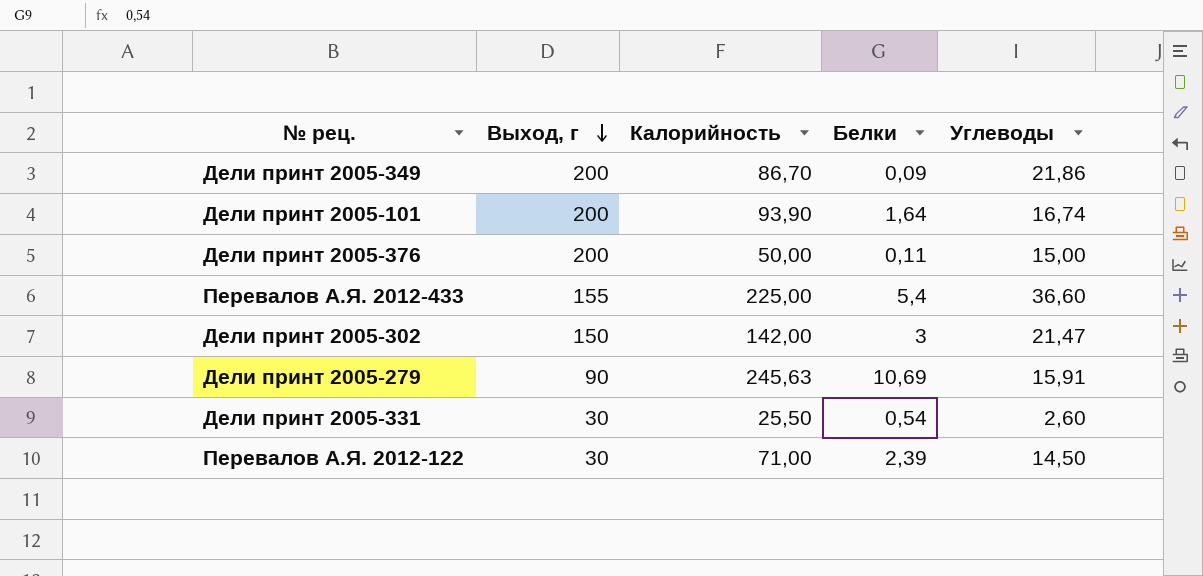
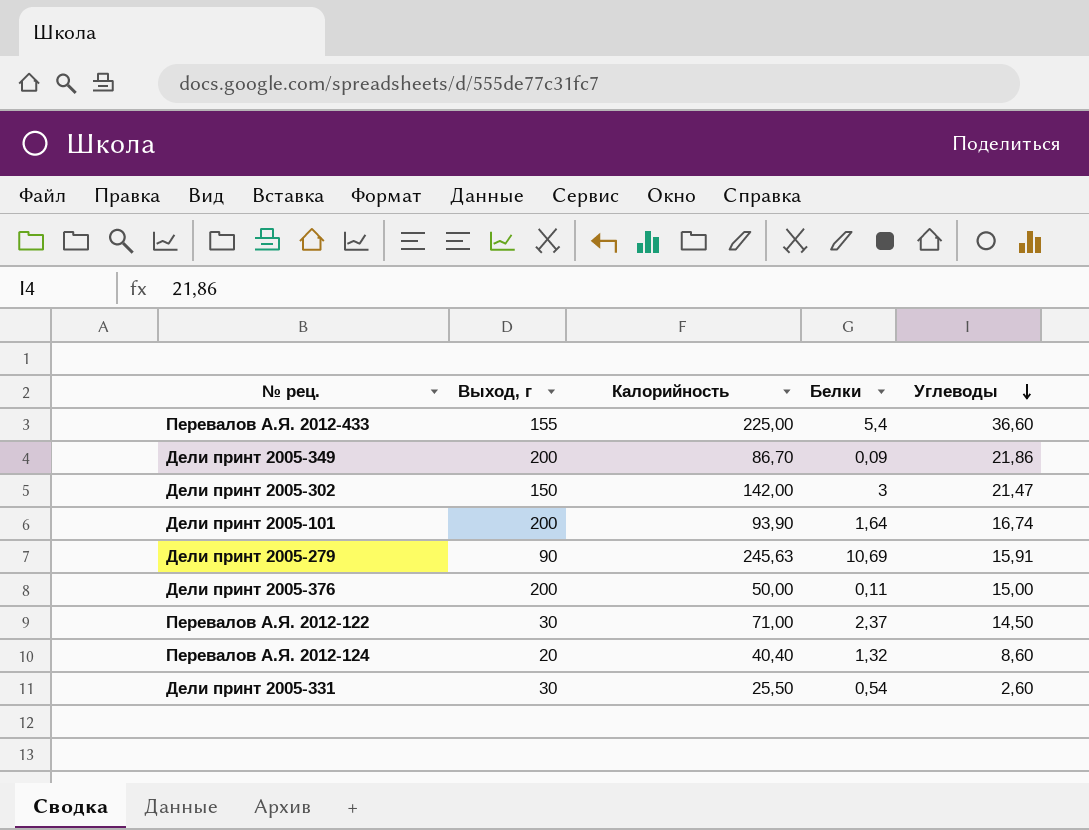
row order: Выход, г descending -> Углеводы descending
Перевалов А.Я. 2012-122 | Белки: 2,39 -> 2,37
row Перевалов А.Я. 2012-124: none -> 20 | 40,40 | 1,32 | 8,60

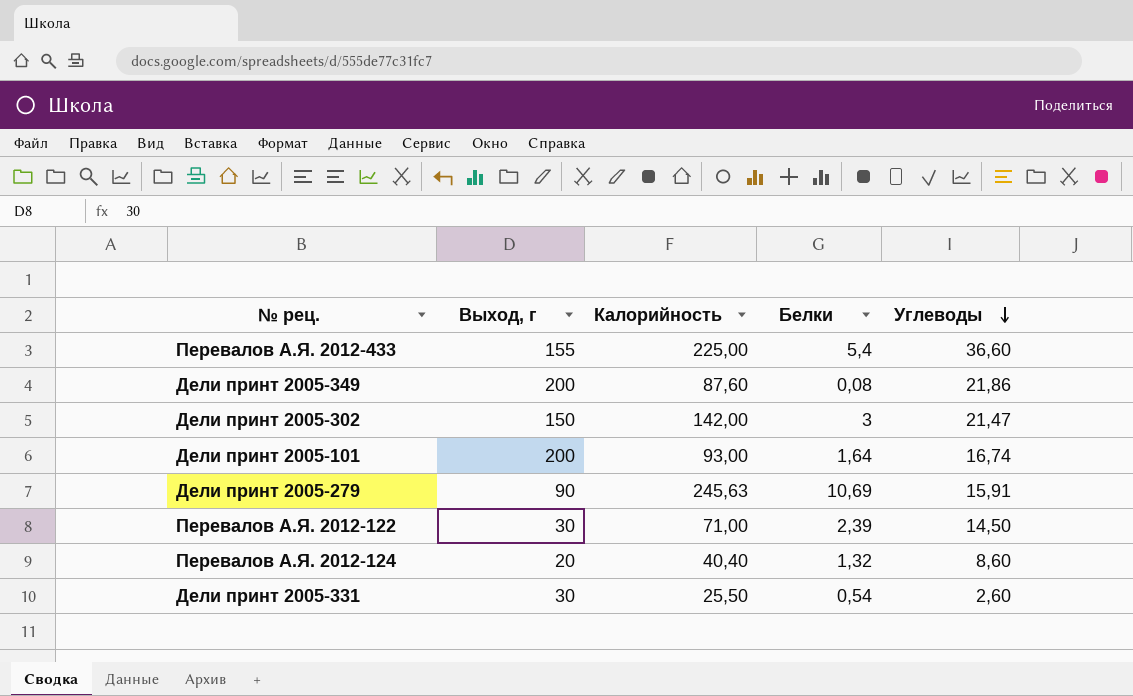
row Дели принт 2005-376: 200 | 50,00 | 0,11 | 15,00 -> none
Дели принт 2005-349 | Калорийность: 86,70 -> 87,60
Дели принт 2005-349 | Белки: 0,09 -> 0,08
Дели принт 2005-101 | Калорийность: 93,90 -> 93,00
Перевалов А.Я. 2012-122 | Белки: 2,37 -> 2,39

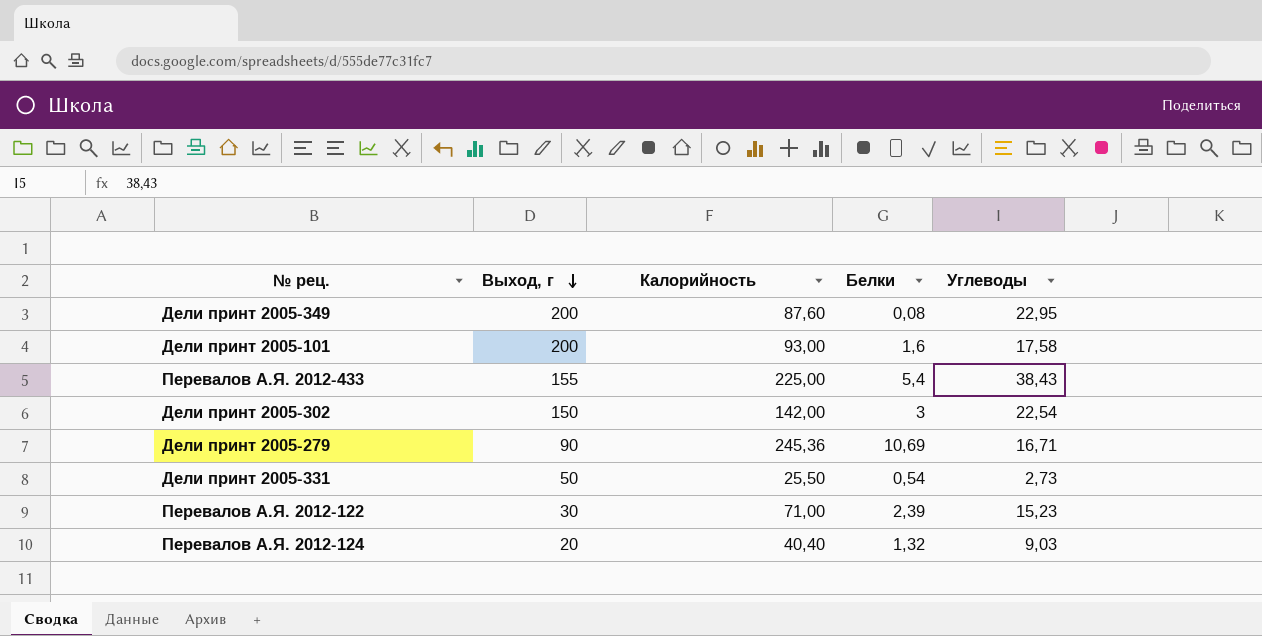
row order: Углеводы descending -> Выход, г descending
Дели принт 2005-349 | Углеводы: 21,86 -> 22,95
Дели принт 2005-101 | Белки: 1,64 -> 1,6
Дели принт 2005-101 | Углеводы: 16,74 -> 17,58
Перевалов А.Я. 2012-433 | Углеводы: 36,60 -> 38,43
Дели принт 2005-302 | Углеводы: 21,47 -> 22,54
Дели принт 2005-279 | Калорийность: 245,63 -> 245,36
Дели принт 2005-279 | Углеводы: 15,91 -> 16,71
Дели принт 2005-331 | Выход, г: 30 -> 50
Дели принт 2005-331 | Углеводы: 2,60 -> 2,73
Перевалов А.Я. 2012-122 | Углеводы: 14,50 -> 15,23
Перевалов А.Я. 2012-124 | Углеводы: 8,60 -> 9,03

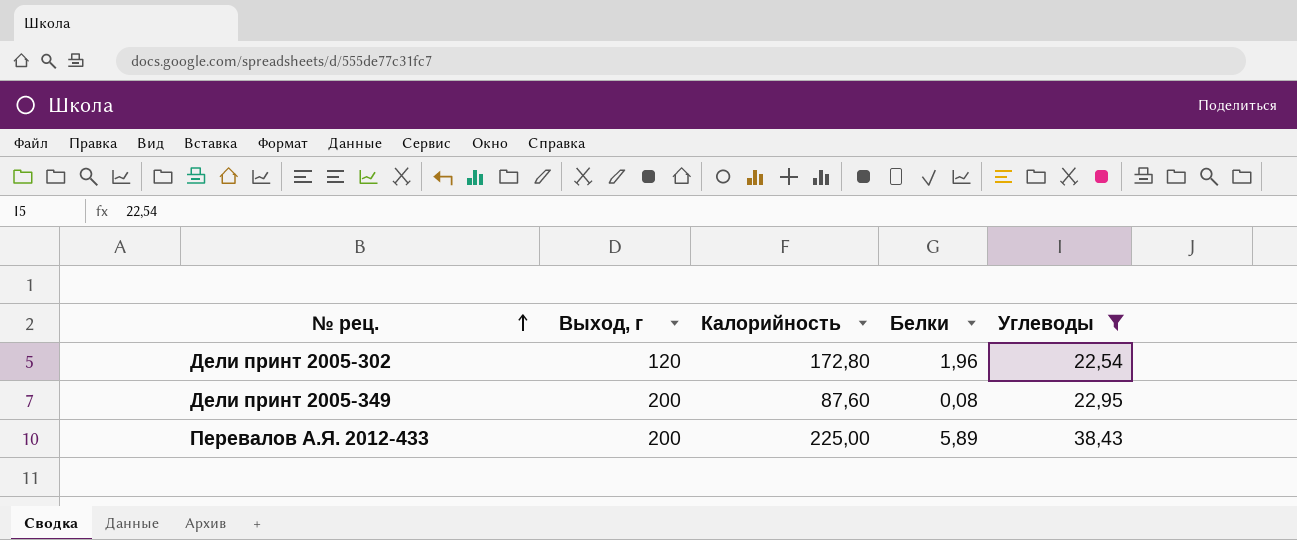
filter: none -> Углеводы >= 22,54
row order: Выход, г descending -> № рец. ascending
Дели принт 2005-302 | Выход, г: 150 -> 120
Дели принт 2005-302 | Калорийность: 142,00 -> 172,80
Дели принт 2005-302 | Белки: 3 -> 1,96
Перевалов А.Я. 2012-433 | Выход, г: 155 -> 200
Перевалов А.Я. 2012-433 | Белки: 5,4 -> 5,89

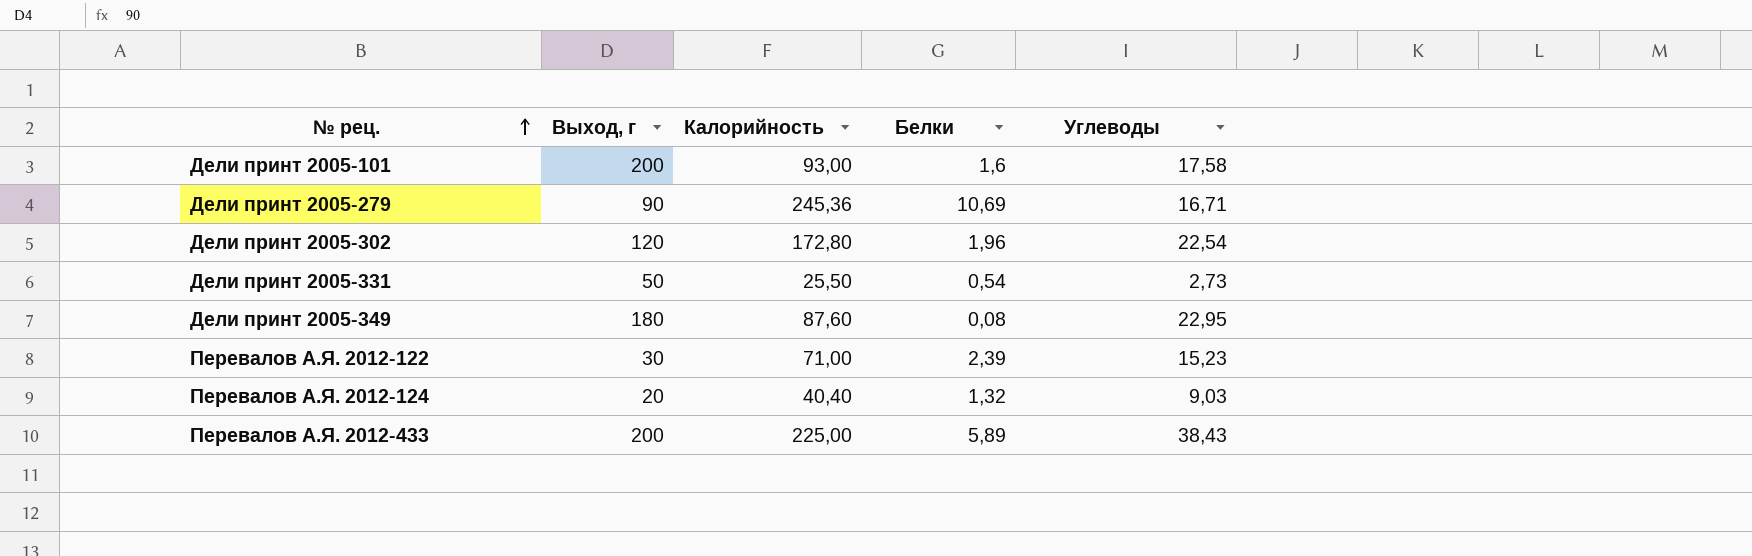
filter: Углеводы >= 22,54 -> none
Дели принт 2005-349 | Выход, г: 200 -> 180

